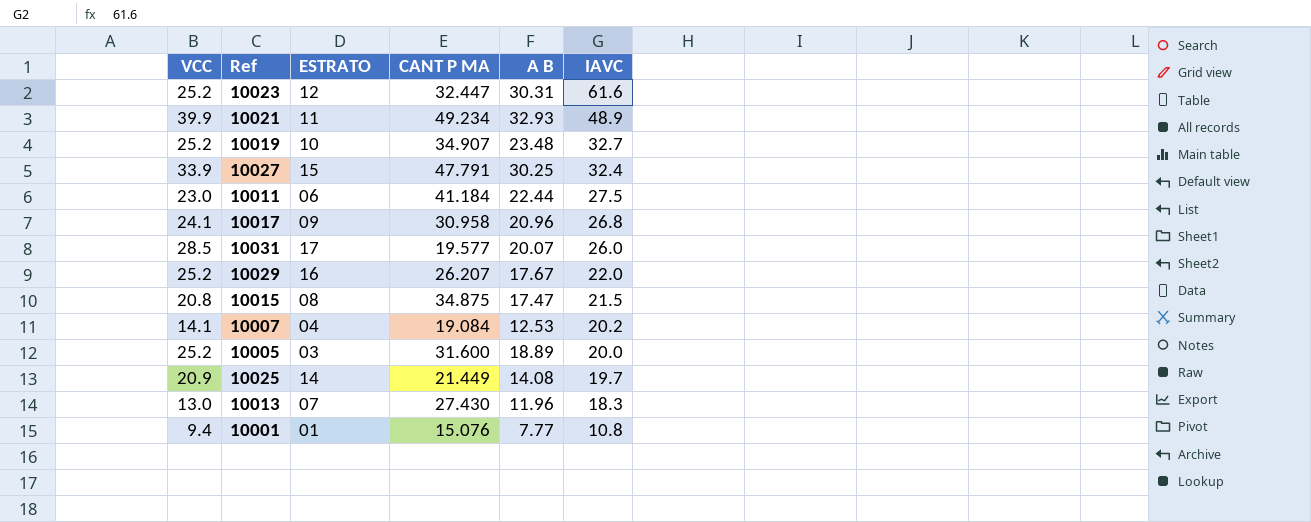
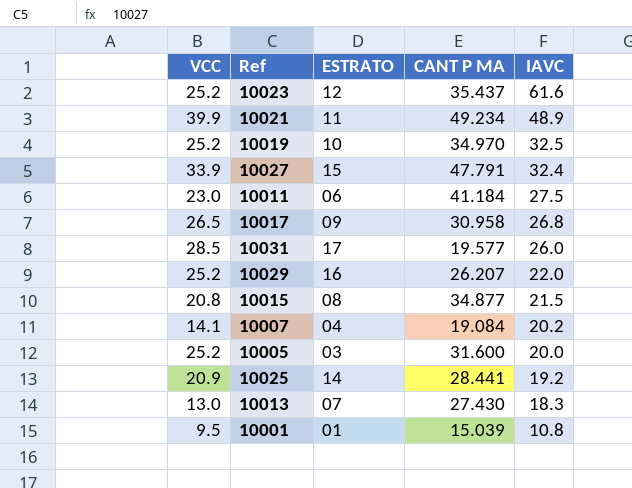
column A B | position: 5 -> none
10023 | CANT P MA: 32.447 -> 35.437
10019 | CANT P MA: 34.907 -> 34.970
10019 | IAVC: 32.7 -> 32.5
10017 | VCC: 24.1 -> 26.5
10015 | CANT P MA: 34.875 -> 34.877
10025 | CANT P MA: 21.449 -> 28.441
10025 | IAVC: 19.7 -> 19.2
10001 | VCC: 9.4 -> 9.5
10001 | CANT P MA: 15.076 -> 15.039

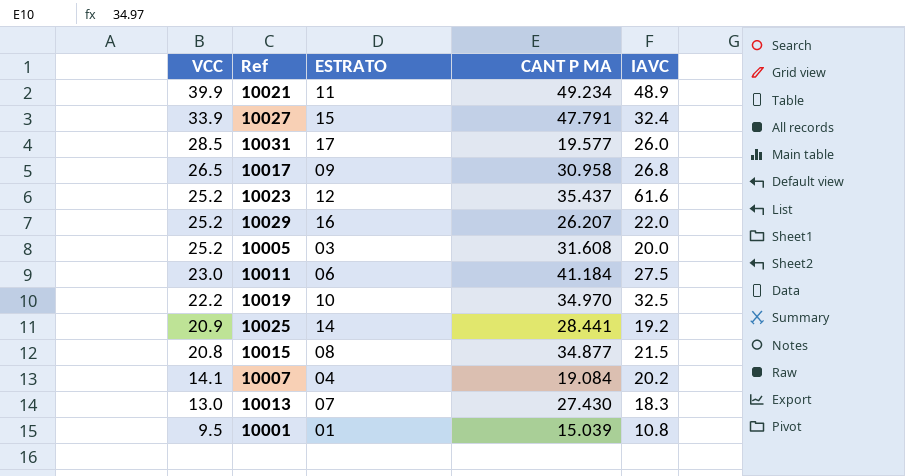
row order: IAVC descending -> VCC descending
10005 | CANT P MA: 31.600 -> 31.608
10019 | VCC: 25.2 -> 22.2

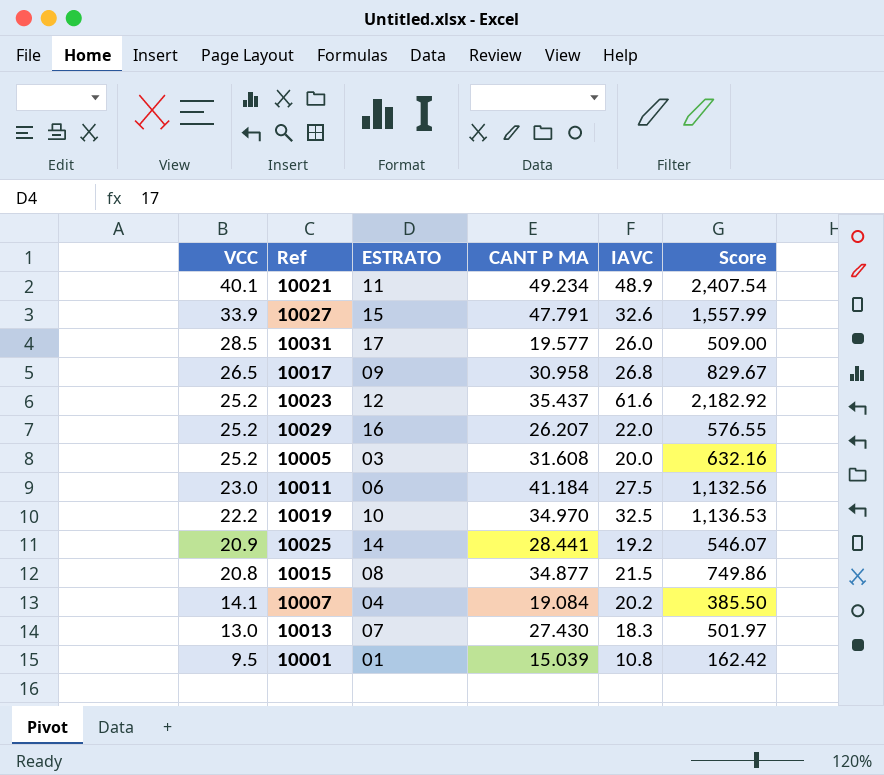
column Score | formula: none -> [CANT P MA] * [IAVC]
10021 | VCC: 39.9 -> 40.1
10027 | IAVC: 32.4 -> 32.6

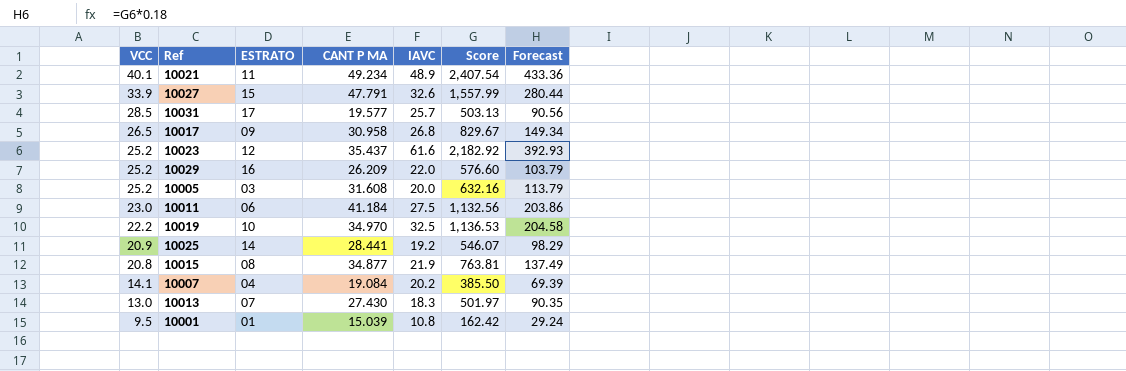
column Forecast | formula: none -> [Score] * 0.18
10031 | IAVC: 26.0 -> 25.7
10031 | Score: 509.00 -> 503.13
10029 | CANT P MA: 26.207 -> 26.209
10029 | Score: 576.55 -> 576.60
10015 | IAVC: 21.5 -> 21.9
10015 | Score: 749.86 -> 763.81

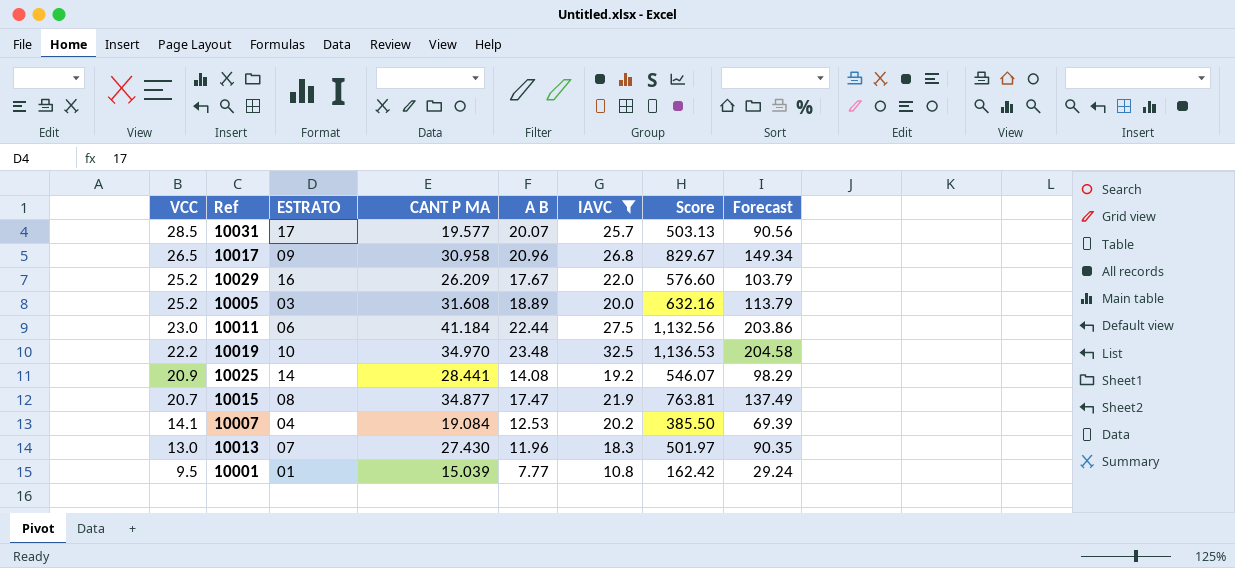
filter: none -> IAVC <= 32.5
column A B | position: none -> 5
10015 | VCC: 20.8 -> 20.7

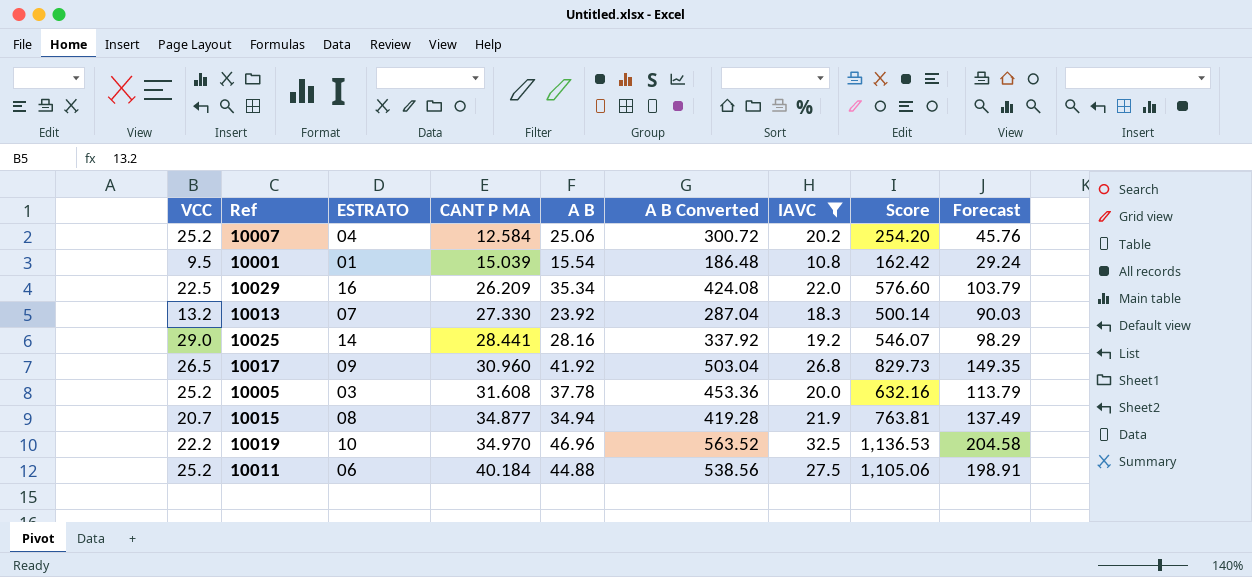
row order: VCC descending -> CANT P MA ascending
column A B Converted | formula: none -> [A B] * 12
row 10031: 28.5 | 17 | 19.577 | 20.07 | 25.7 | 503.13 | 90.56 -> none
10007 | VCC: 14.1 -> 25.2
10007 | CANT P MA: 19.084 -> 12.584
10007 | A B: 12.53 -> 25.06
10007 | Score: 385.50 -> 254.20
10007 | Forecast: 69.39 -> 45.76
10001 | A B: 7.77 -> 15.54
10029 | VCC: 25.2 -> 22.5
10029 | A B: 17.67 -> 35.34
10013 | VCC: 13.0 -> 13.2
10013 | CANT P MA: 27.430 -> 27.330
10013 | A B: 11.96 -> 23.92
10013 | Score: 501.97 -> 500.14
10013 | Forecast: 90.35 -> 90.03
10025 | VCC: 20.9 -> 29.0
10025 | A B: 14.08 -> 28.16
10017 | CANT P MA: 30.958 -> 30.960
10017 | A B: 20.96 -> 41.92
10017 | Score: 829.67 -> 829.73
10017 | Forecast: 149.34 -> 149.35
10005 | A B: 18.89 -> 37.78
10015 | A B: 17.47 -> 34.94
10019 | A B: 23.48 -> 46.96
10011 | VCC: 23.0 -> 25.2
10011 | CANT P MA: 41.184 -> 40.184
10011 | A B: 22.44 -> 44.88
10011 | Score: 1,132.56 -> 1,105.06
10011 | Forecast: 203.86 -> 198.91

